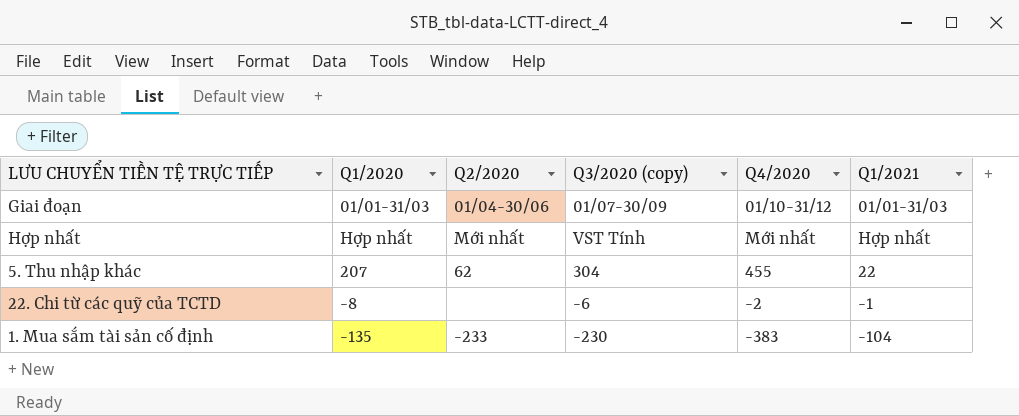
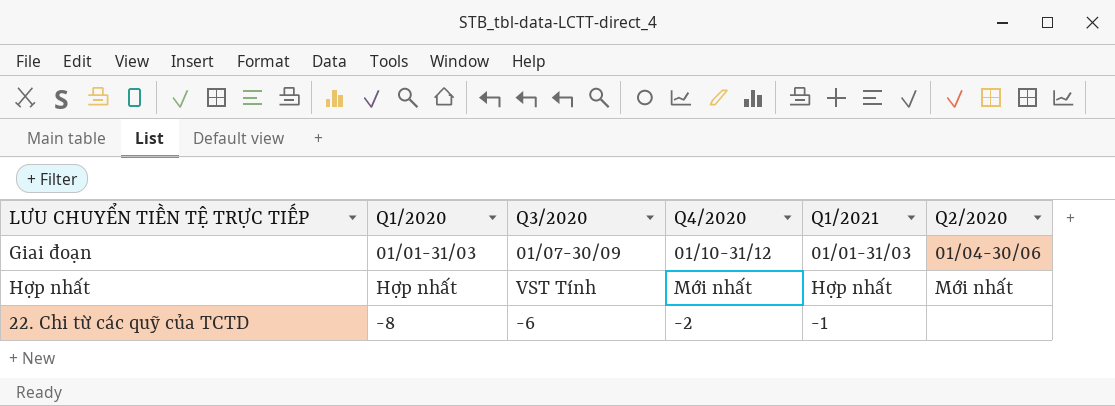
column name: Q3/2020 (copy) -> Q3/2020
column Q2/2020 | position: 3 -> 6
row 5. Thu nhập khác: 207 | 62 | 304 | 455 | 22 -> none
row 1. Mua sắm tài sản cố định: -135 | -233 | -230 | -383 | -104 -> none

